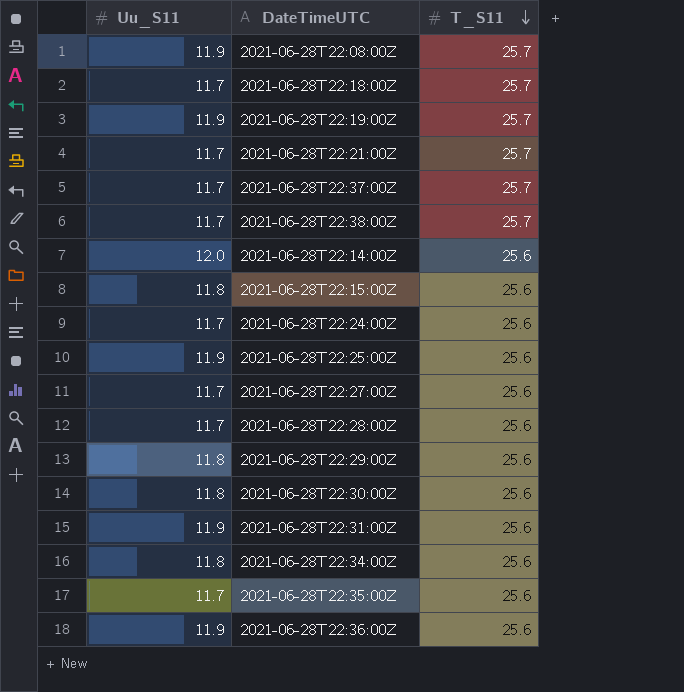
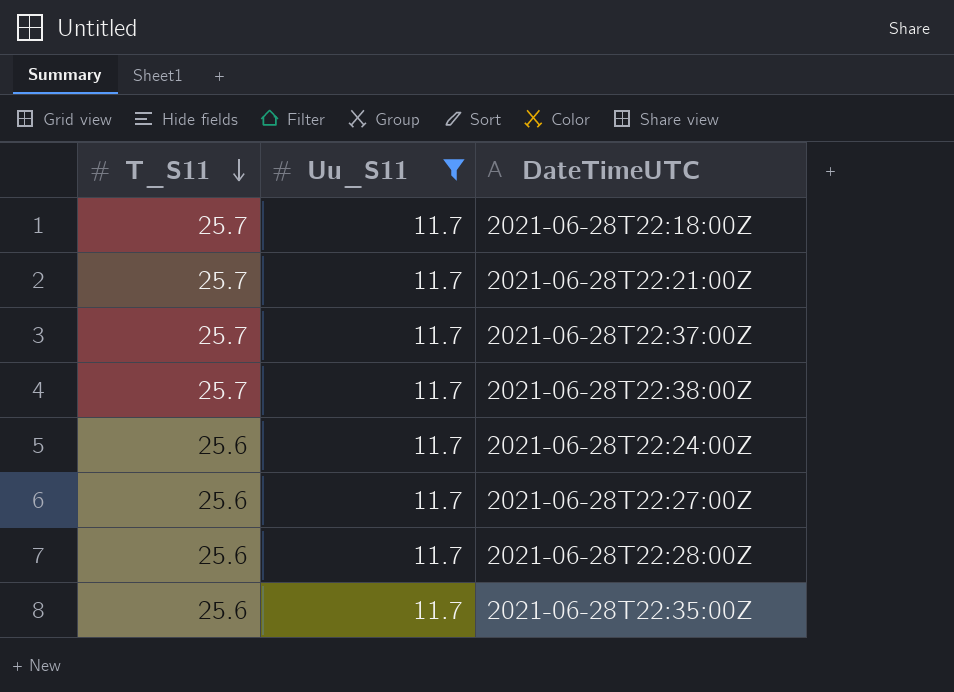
filter: none -> Uu_S11 = 11.7
column T_S11 | position: 3 -> 1

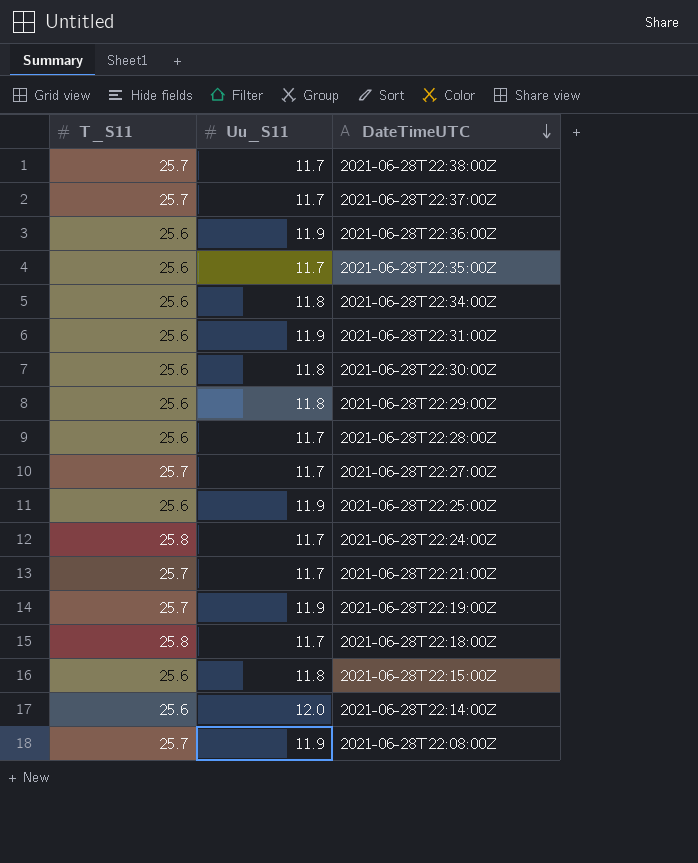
filter: Uu_S11 = 11.7 -> none
row order: T_S11 descending -> DateTimeUTC descending
2021-06-28T22:27:00Z | T_S11: 25.6 -> 25.7
2021-06-28T22:24:00Z | T_S11: 25.6 -> 25.8
2021-06-28T22:18:00Z | T_S11: 25.7 -> 25.8

